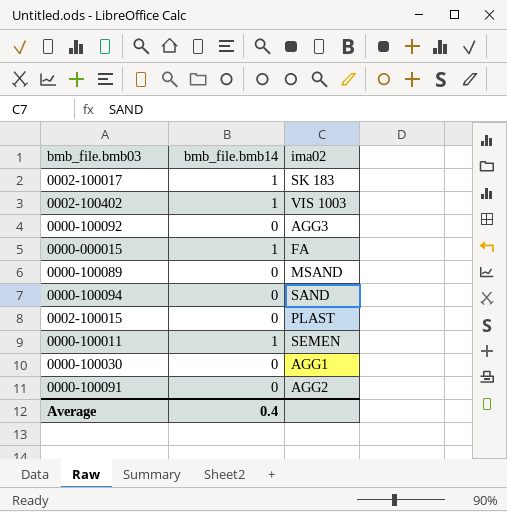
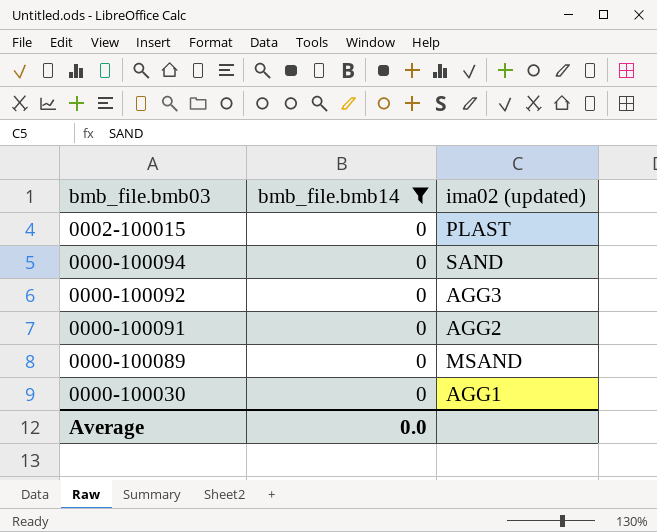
filter: none -> bmb_file.bmb14 = 0
row order: none -> bmb_file.bmb03 descending
column name: ima02 -> ima02 (updated)
Average | bmb_file.bmb14: 0.4 -> 0.0

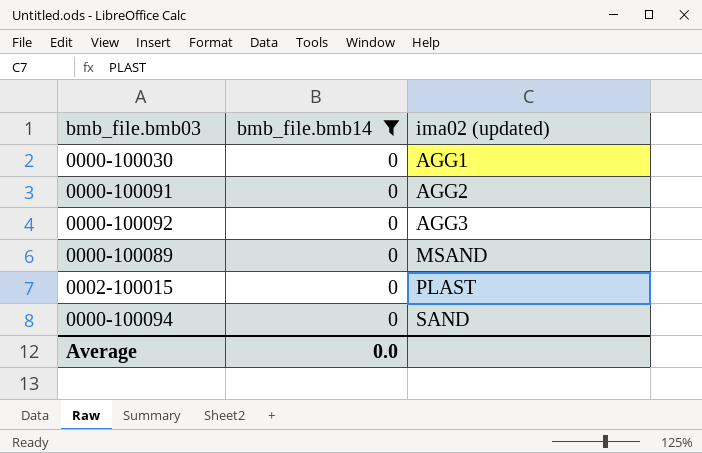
row order: bmb_file.bmb03 descending -> ima02 (updated) ascending

